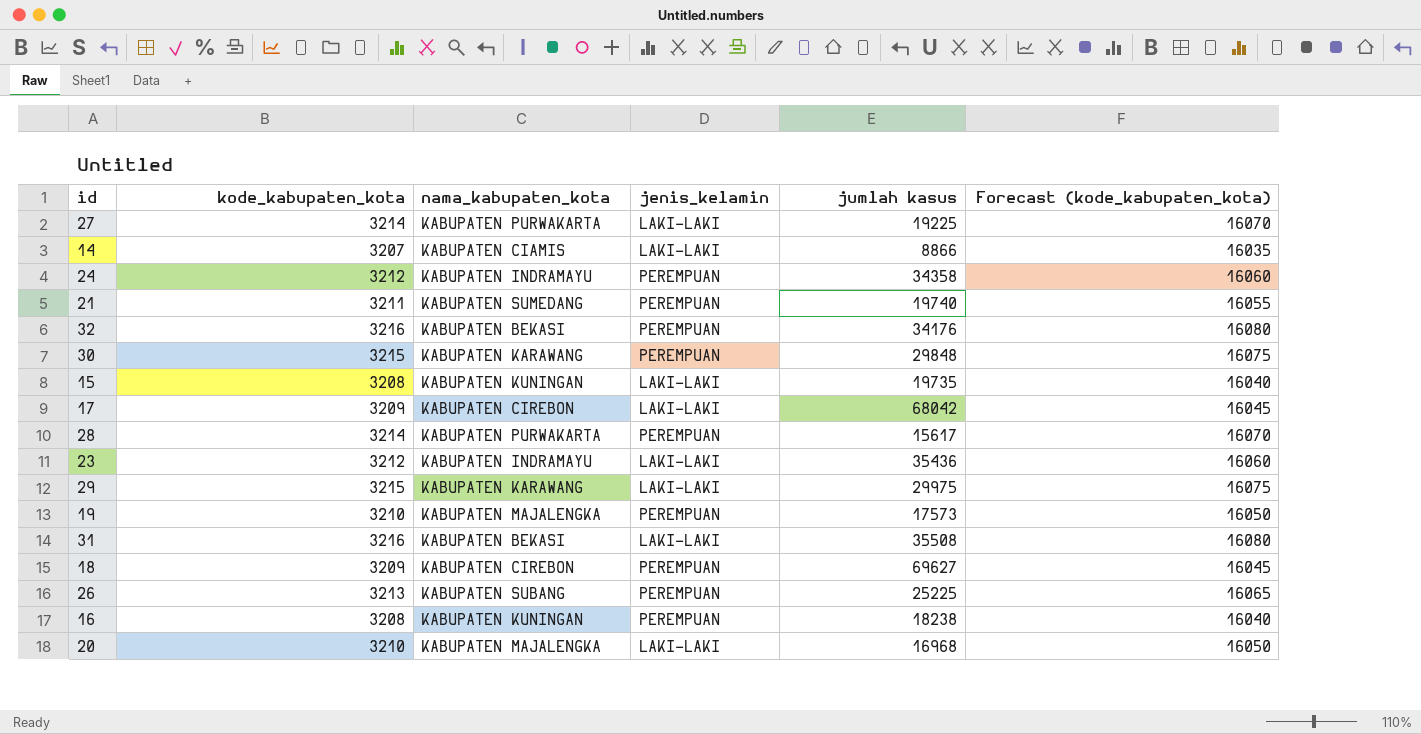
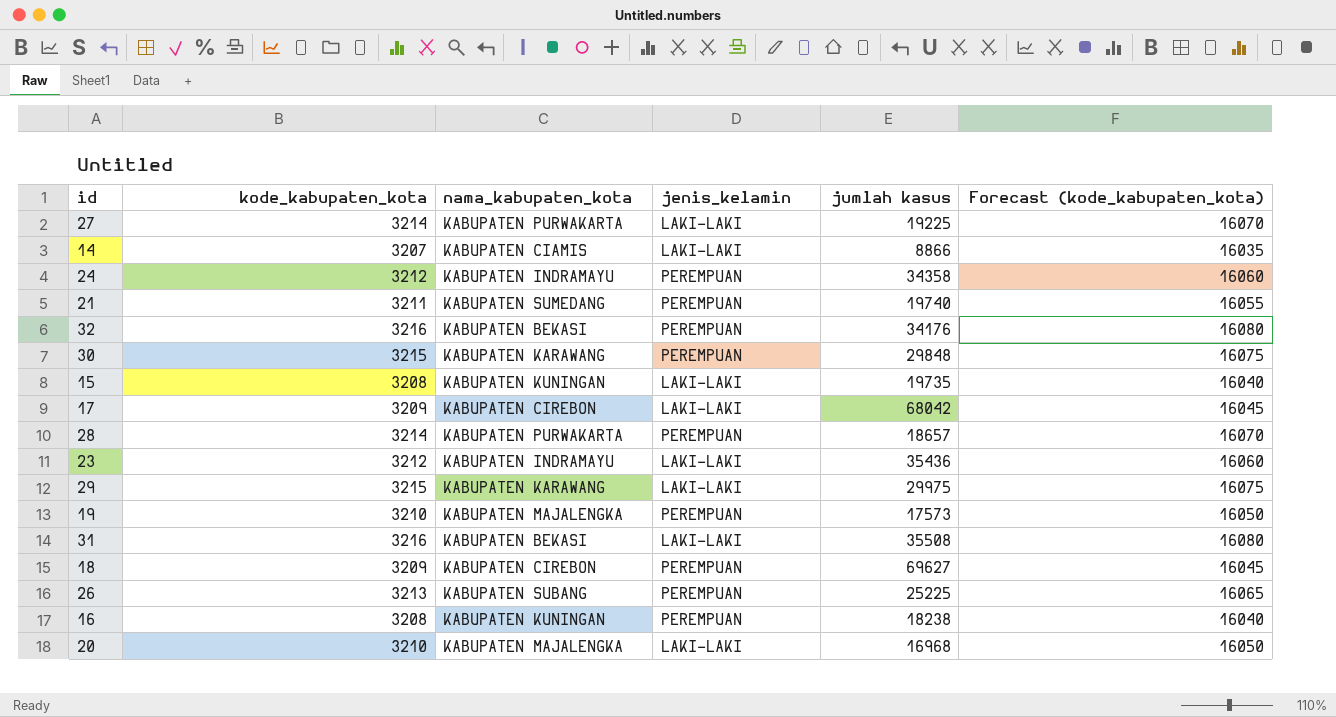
28 | jumlah kasus: 15617 -> 18657

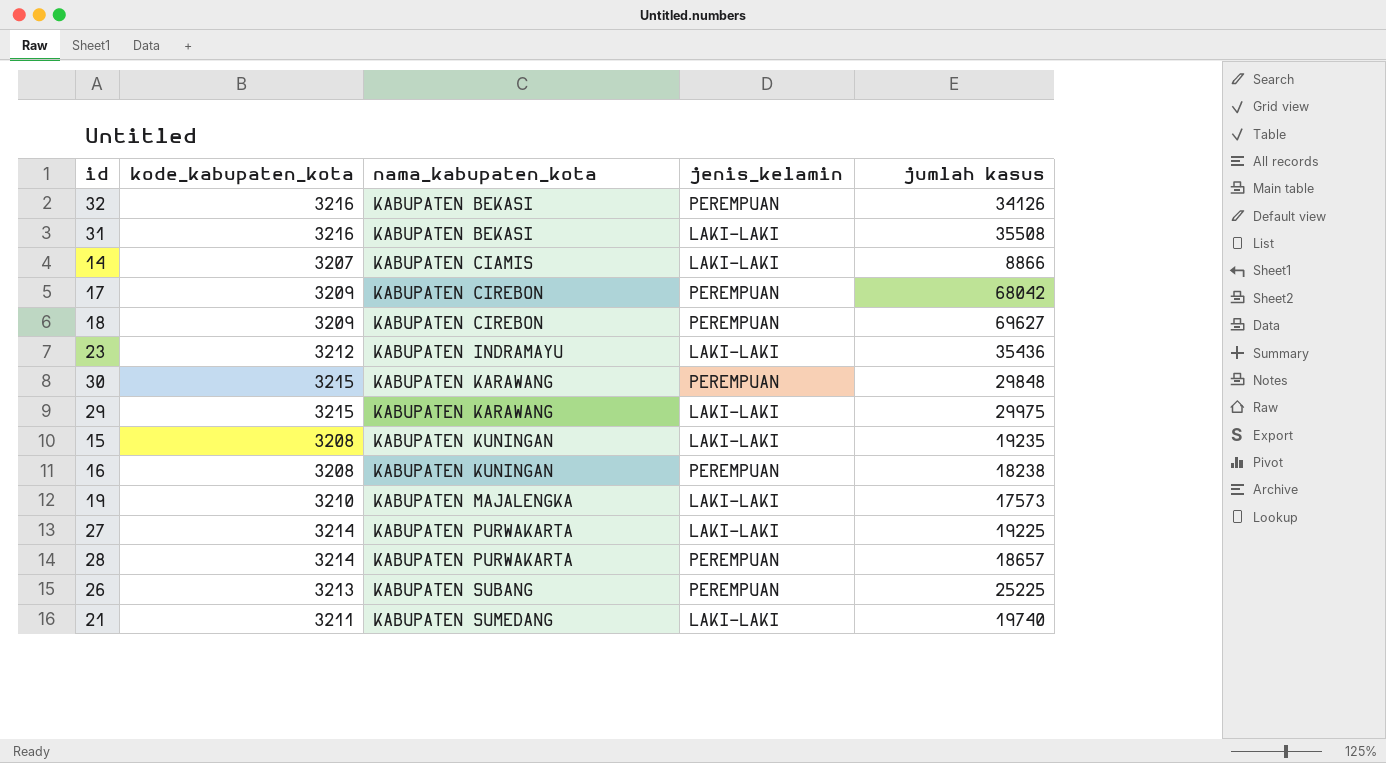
row order: none -> nama_kabupaten_kota ascending
column Forecast (kode_kabupaten_kota) | formula: [kode_kabupaten_kota] * 5 -> none
row 24: 3212 | KABUPATEN INDRAMAYU | PEREMPUAN | 34358 | 16060 -> none
row 20: 3210 | KABUPATEN MAJALENGKA | LAKI-LAKI | 16968 | 16050 -> none
32 | jumlah kasus: 34176 -> 34126
17 | jenis_kelamin: LAKI-LAKI -> PEREMPUAN
15 | jumlah kasus: 19735 -> 19235
19 | jenis_kelamin: PEREMPUAN -> LAKI-LAKI
21 | jenis_kelamin: PEREMPUAN -> LAKI-LAKI

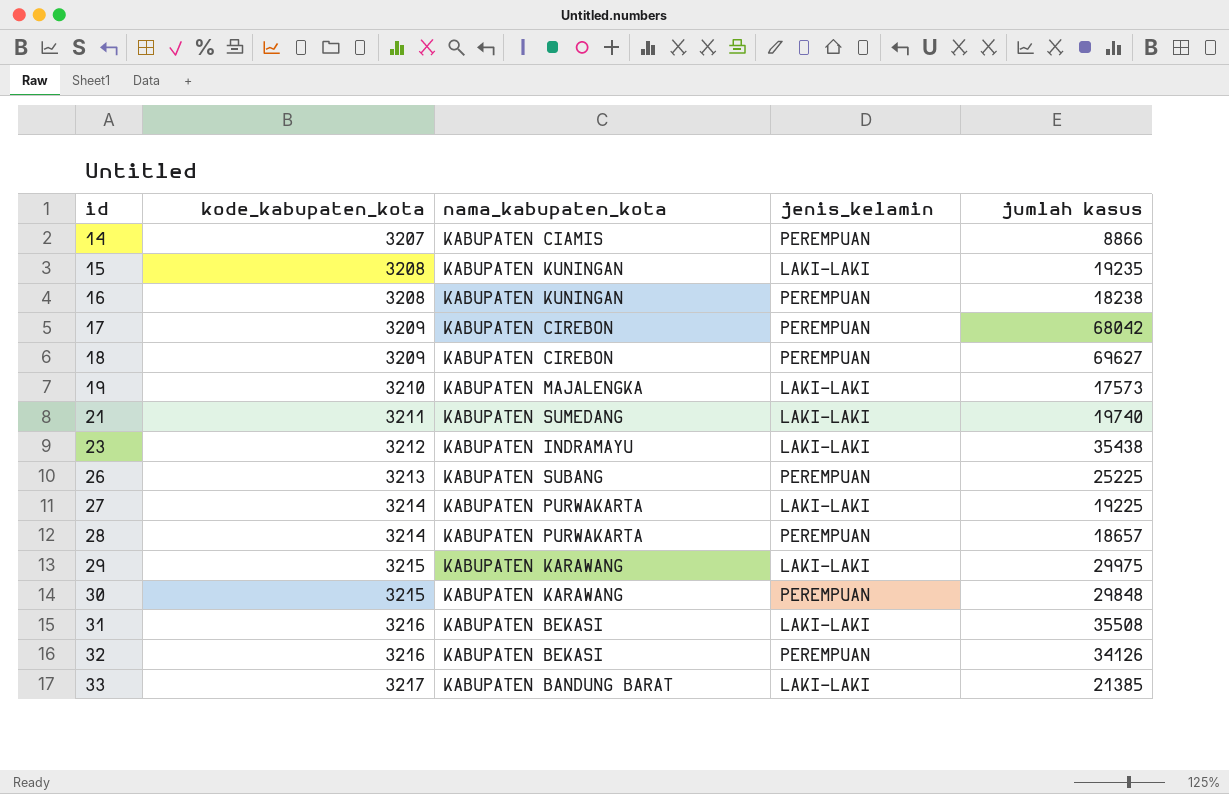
row order: nama_kabupaten_kota ascending -> id ascending
14 | jenis_kelamin: LAKI-LAKI -> PEREMPUAN
23 | jumlah kasus: 35436 -> 35438
row 33: none -> 3217 | KABUPATEN BANDUNG BARAT | LAKI-LAKI | 21385

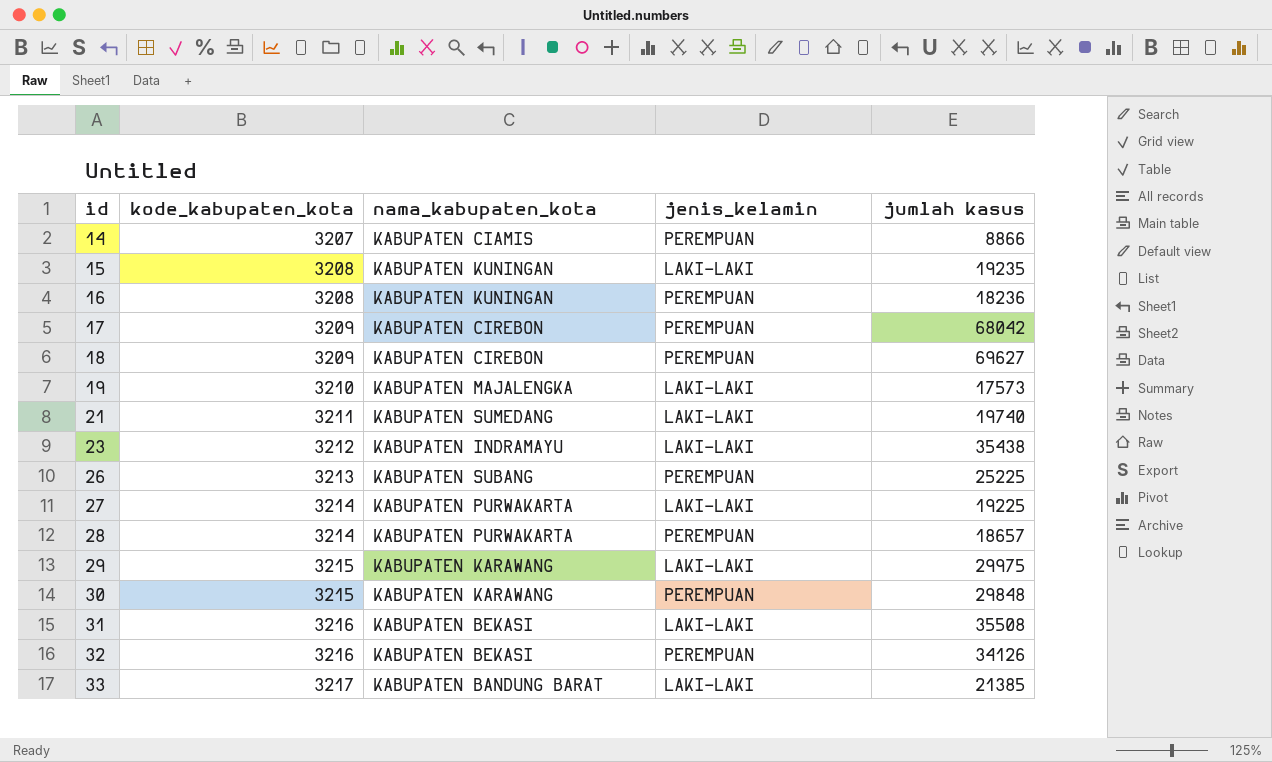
16 | jumlah kasus: 18238 -> 18236

